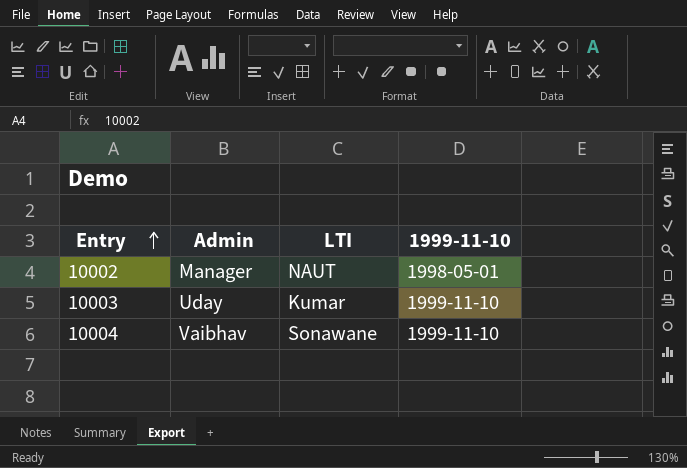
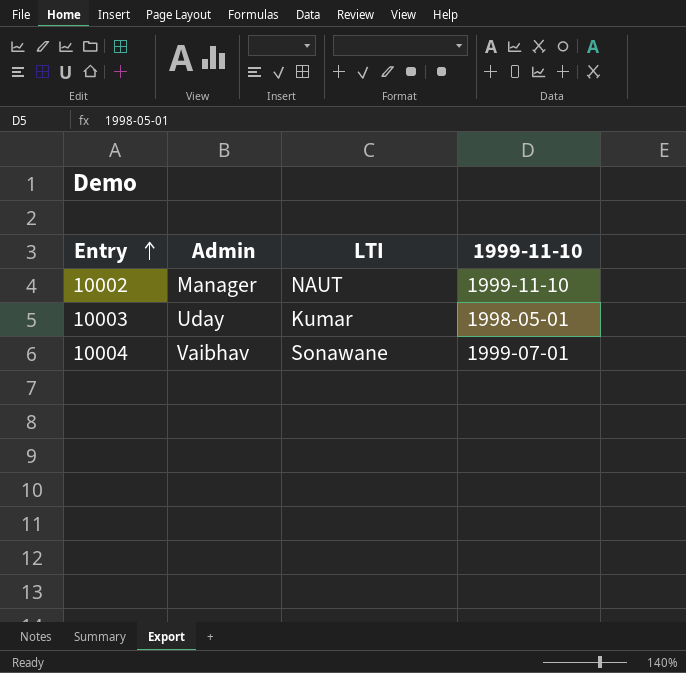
10002 | 1999-11-10: 1998-05-01 -> 1999-11-10
10003 | 1999-11-10: 1999-11-10 -> 1998-05-01
10004 | 1999-11-10: 1999-11-10 -> 1999-07-01

